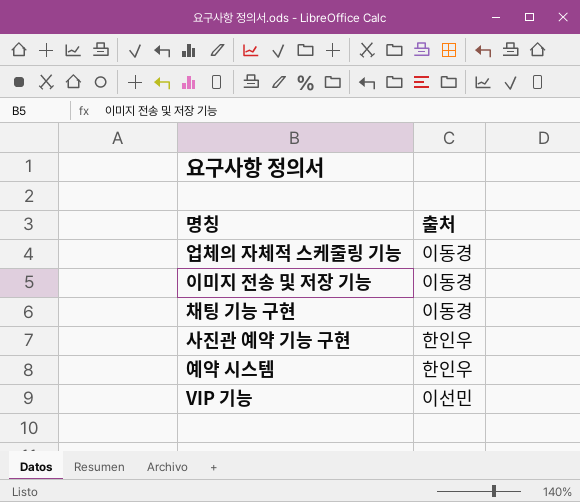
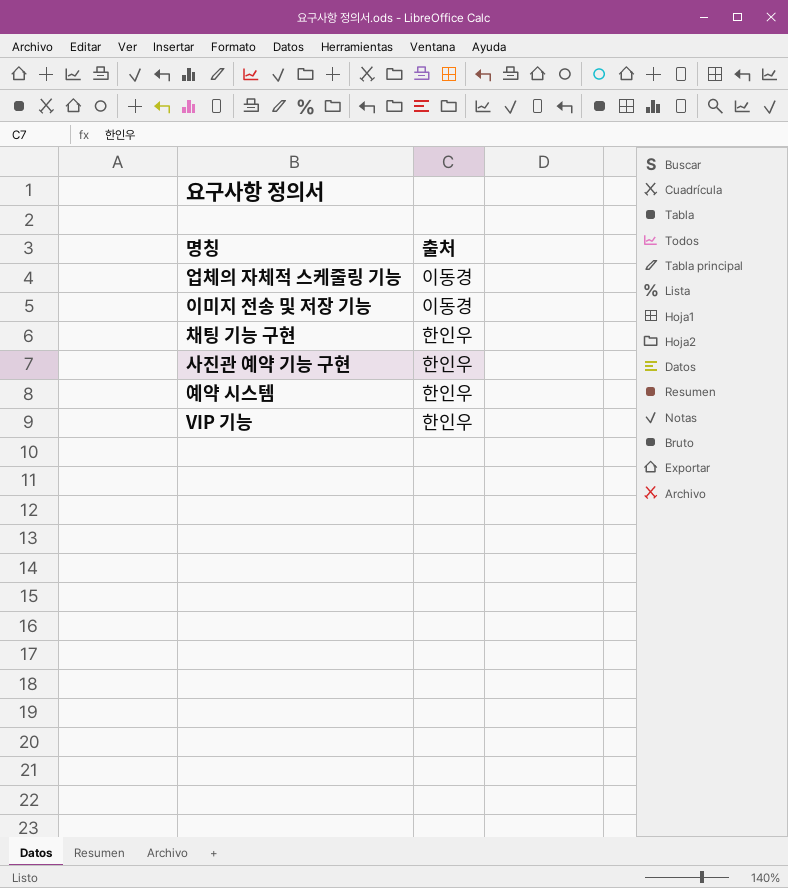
채팅 기능 구현 | 출처: 이동경 -> 한인우
VIP 기능 | 출처: 이선민 -> 한인우

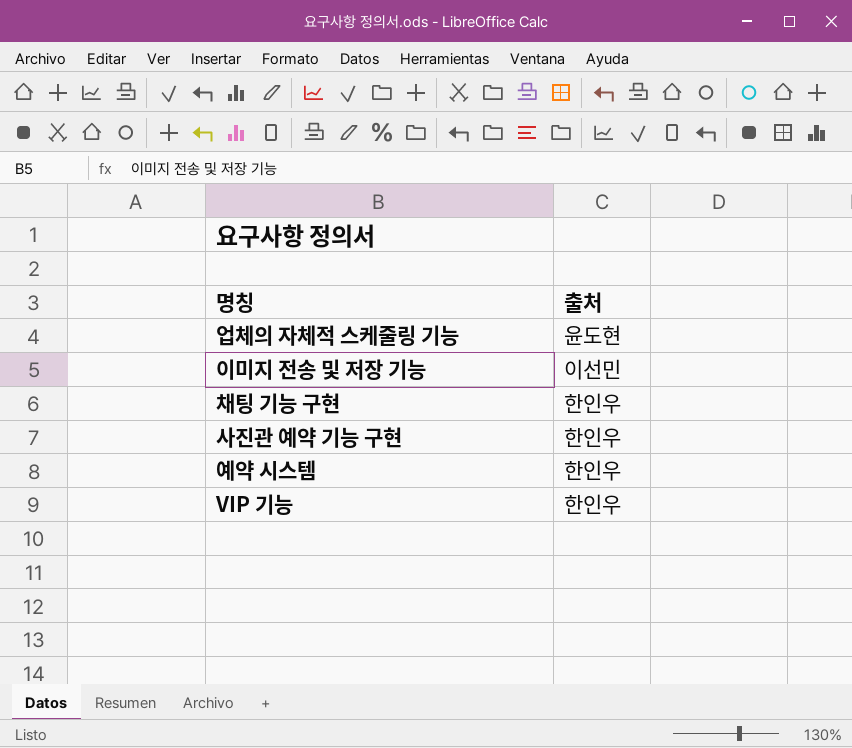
업체의 자체적 스케줄링 기능 | 출처: 이동경 -> 윤도현
이미지 전송 및 저장 기능 | 출처: 이동경 -> 이선민

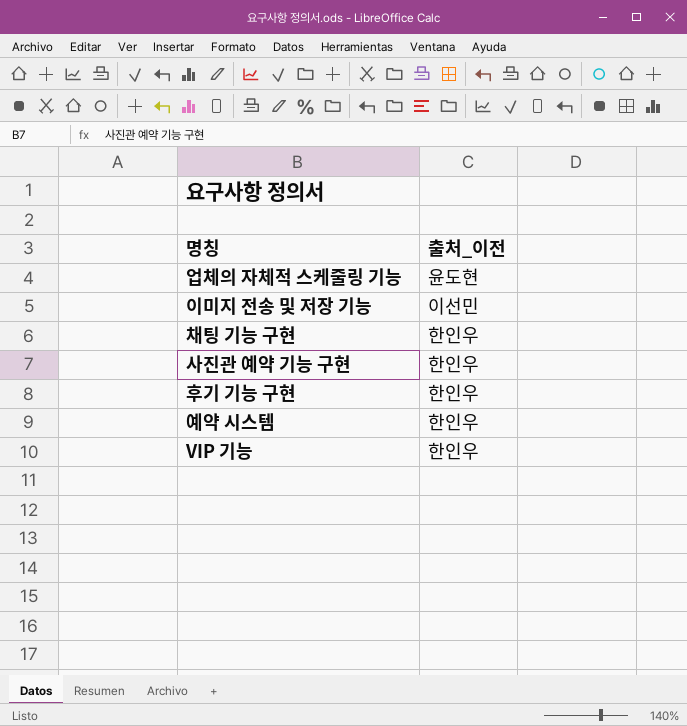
column name: 출처 -> 출처_이전
row 후기 기능 구현: none -> 한인우

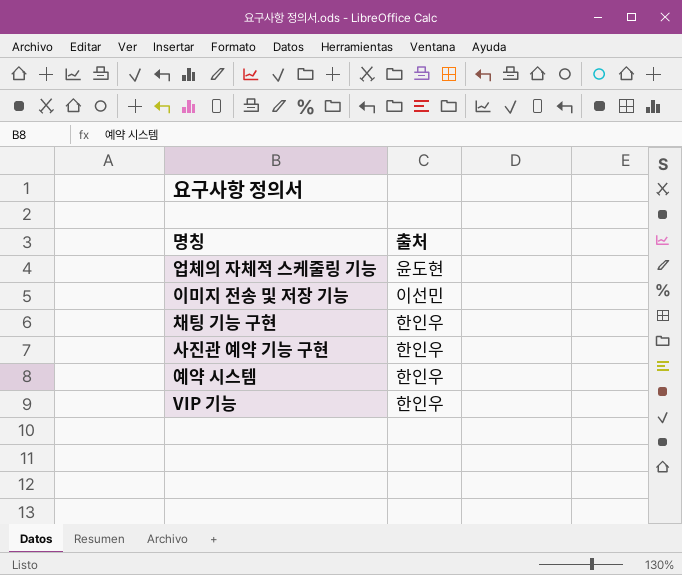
column name: 출처_이전 -> 출처
row 후기 기능 구현: 한인우 -> none

